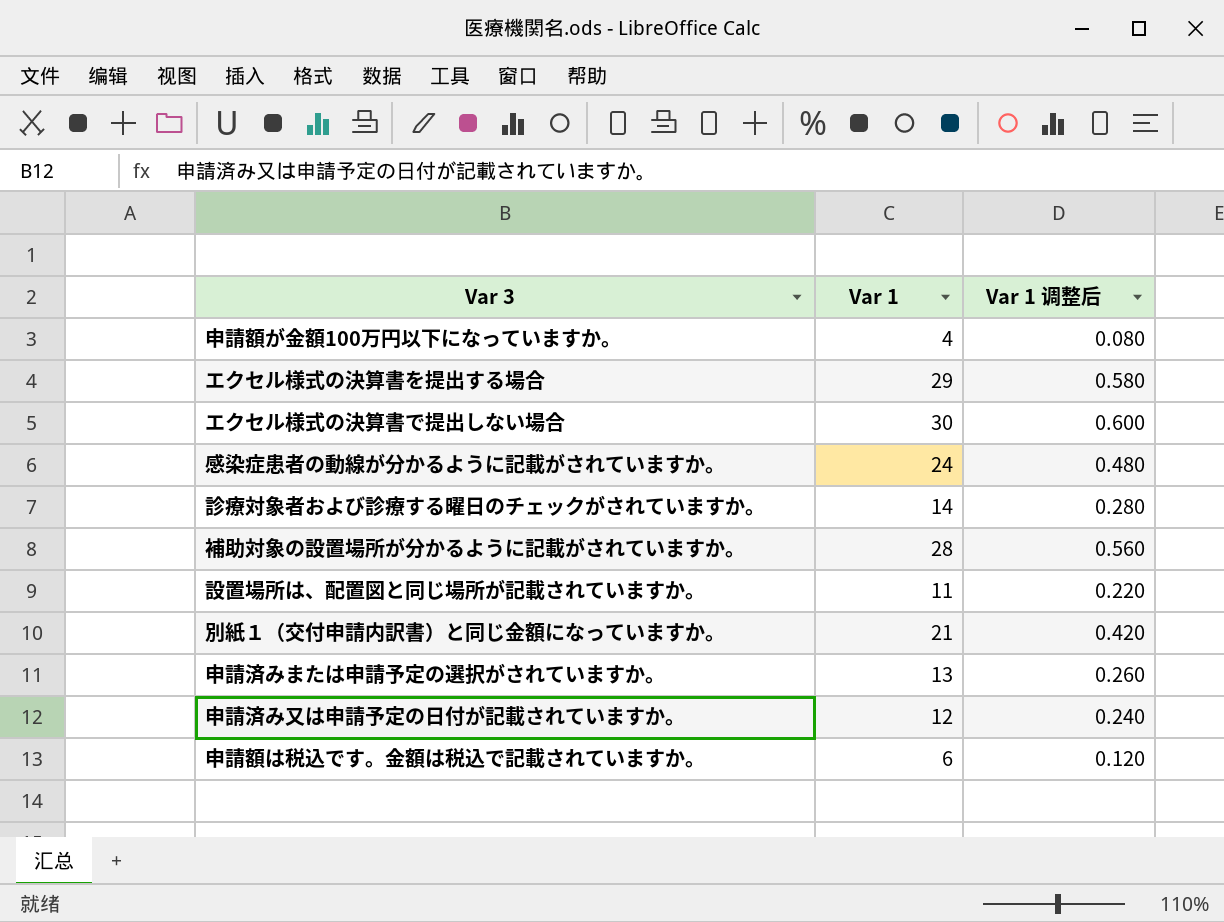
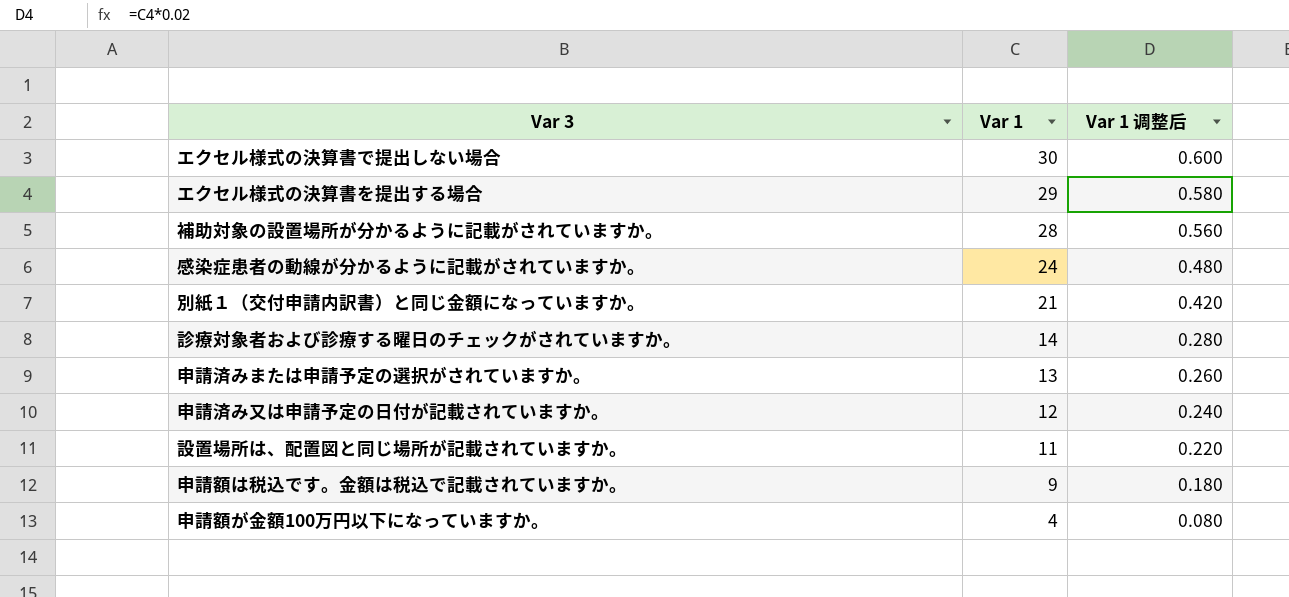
row order: none -> Var 1 descending
申請額は税込です。金額は税込で記載されていますか。 | Var 1: 6 -> 9
申請額は税込です。金額は税込で記載されていますか。 | Var 1 调整后: 0.120 -> 0.180

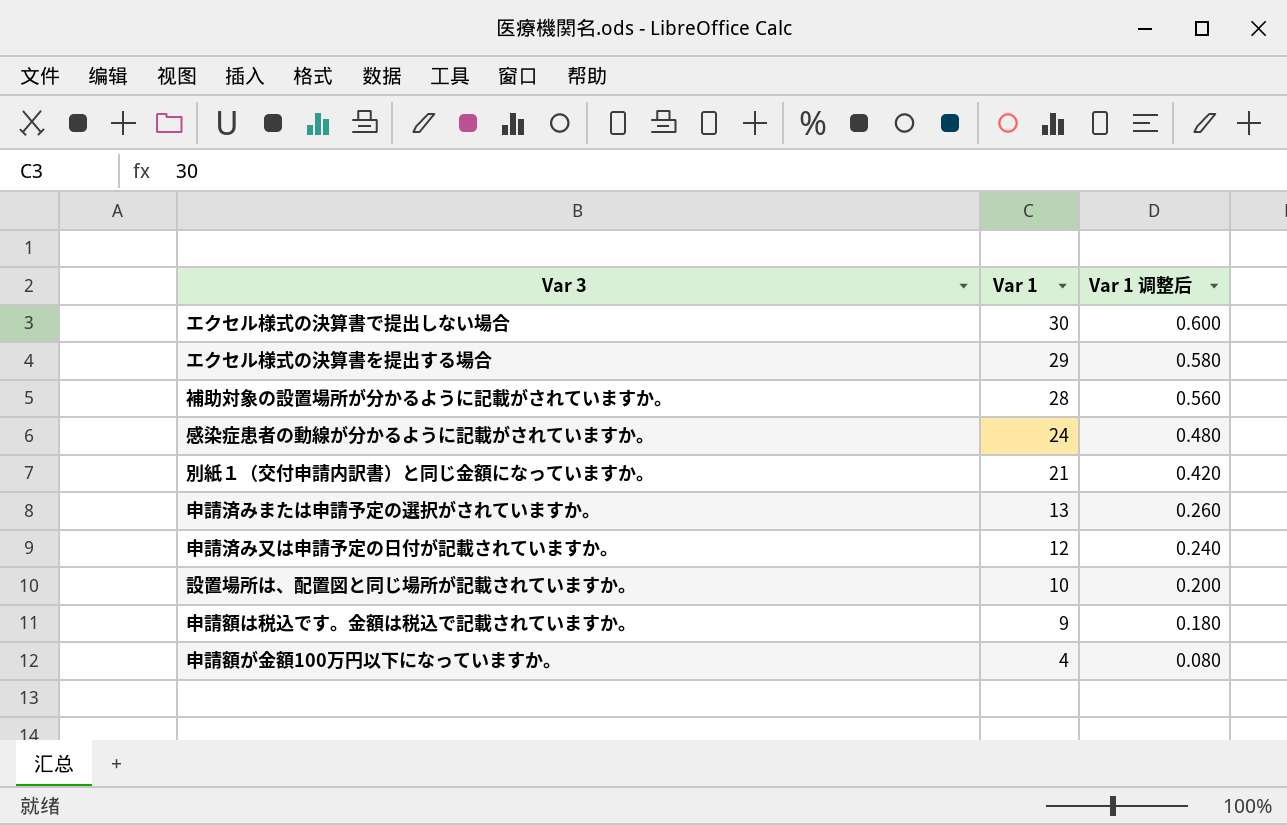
row 診療対象者および診療する曜日のチェックがされていますか。: 14 | 0.280 -> none
設置場所は、配置図と同じ場所が記載されていますか。 | Var 1: 11 -> 10
設置場所は、配置図と同じ場所が記載されていますか。 | Var 1 调整后: 0.220 -> 0.200

